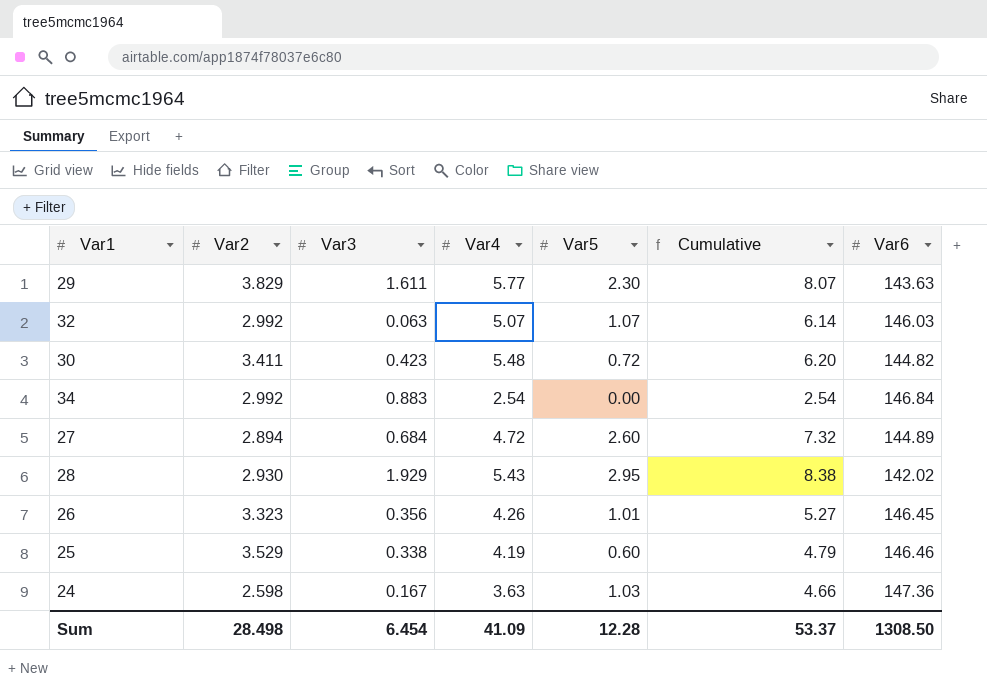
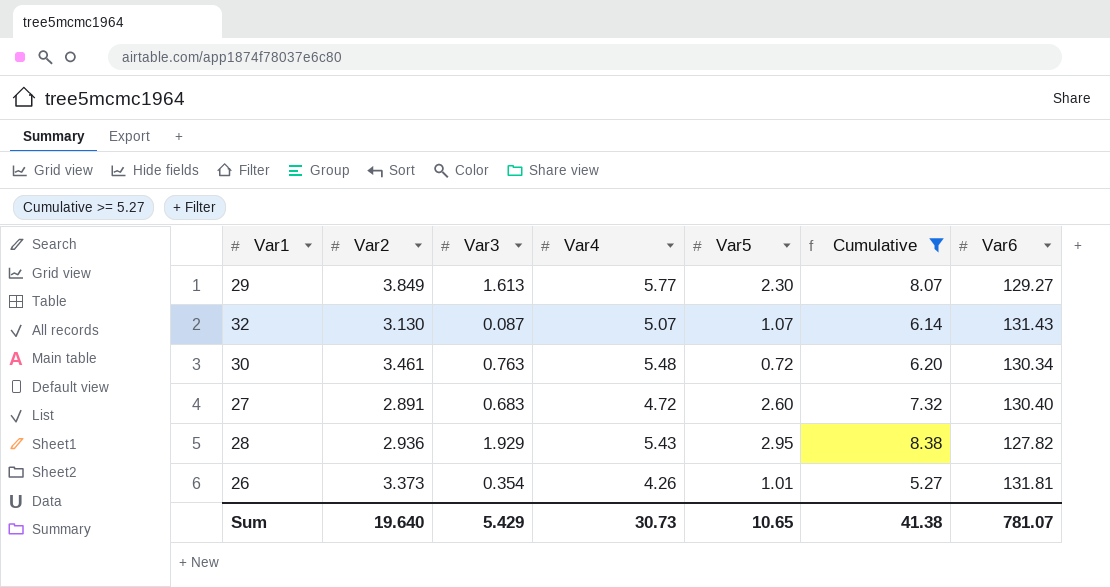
filter: none -> Cumulative >= 5.27
29 | Var2: 3.829 -> 3.849
29 | Var3: 1.611 -> 1.613
29 | Var6: 143.63 -> 129.27
32 | Var2: 2.992 -> 3.130
32 | Var3: 0.063 -> 0.087
32 | Var6: 146.03 -> 131.43
30 | Var2: 3.411 -> 3.461
30 | Var3: 0.423 -> 0.763
30 | Var6: 144.82 -> 130.34
27 | Var2: 2.894 -> 2.891
27 | Var3: 0.684 -> 0.683
27 | Var6: 144.89 -> 130.40
28 | Var2: 2.930 -> 2.936
28 | Var6: 142.02 -> 127.82
26 | Var2: 3.323 -> 3.373
26 | Var3: 0.356 -> 0.354
26 | Var6: 146.45 -> 131.81
Sum | Var2: 28.498 -> 19.640
Sum | Var3: 6.454 -> 5.429
Sum | Var4: 41.09 -> 30.73
Sum | Var5: 12.28 -> 10.65
Sum | Cumulative: 53.37 -> 41.38
Sum | Var6: 1308.50 -> 781.07

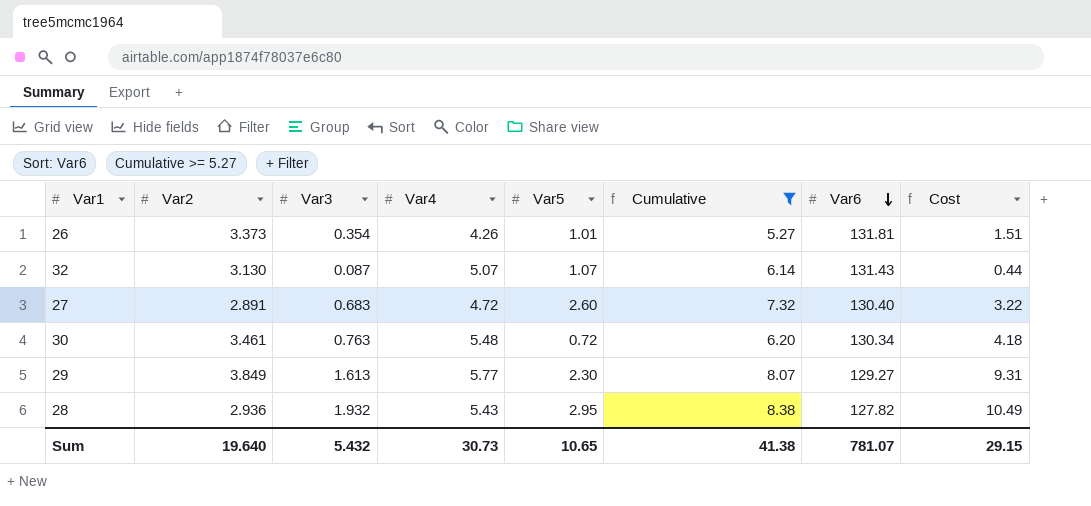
row order: none -> Var6 descending
column Cost | formula: none -> [Var3] * [Var4]
28 | Var3: 1.929 -> 1.932
Sum | Var3: 5.429 -> 5.432

